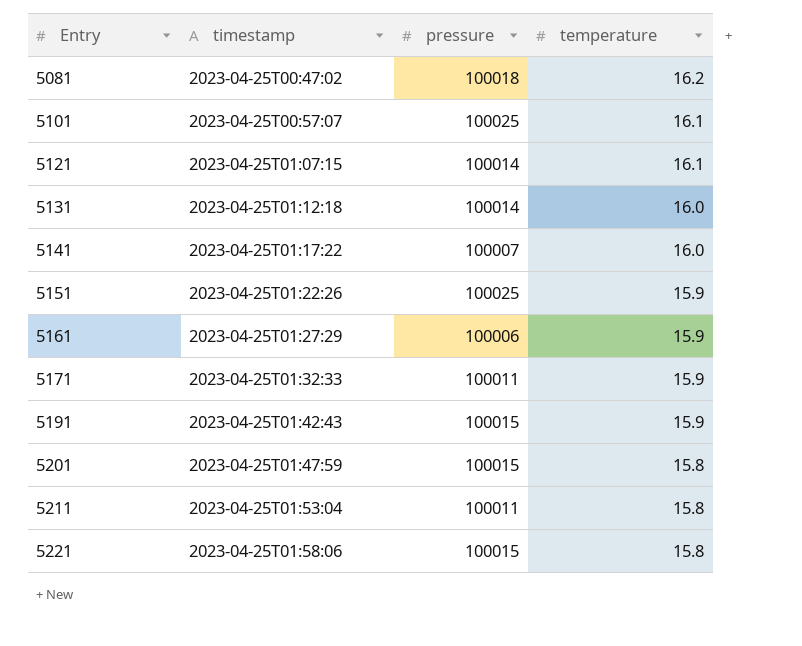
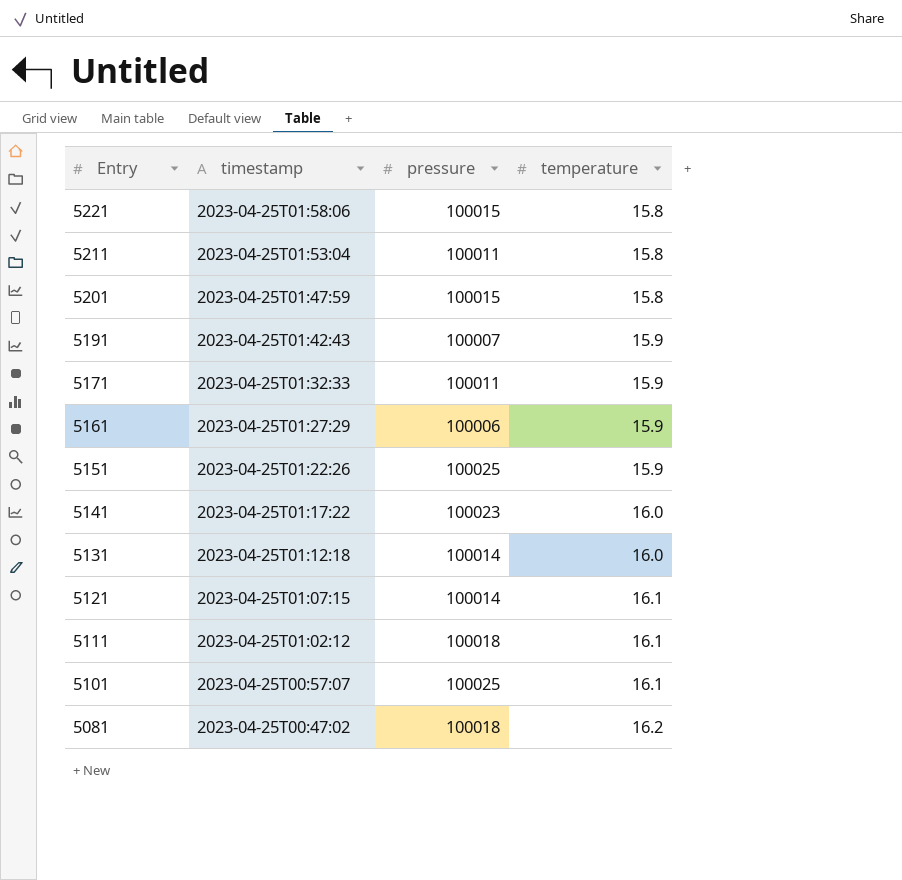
row order: Entry ascending -> Entry descending
5191 | pressure: 100015 -> 100007
5141 | pressure: 100007 -> 100023
row 5111: none -> 2023-04-25T01:02:12 | 100018 | 16.1

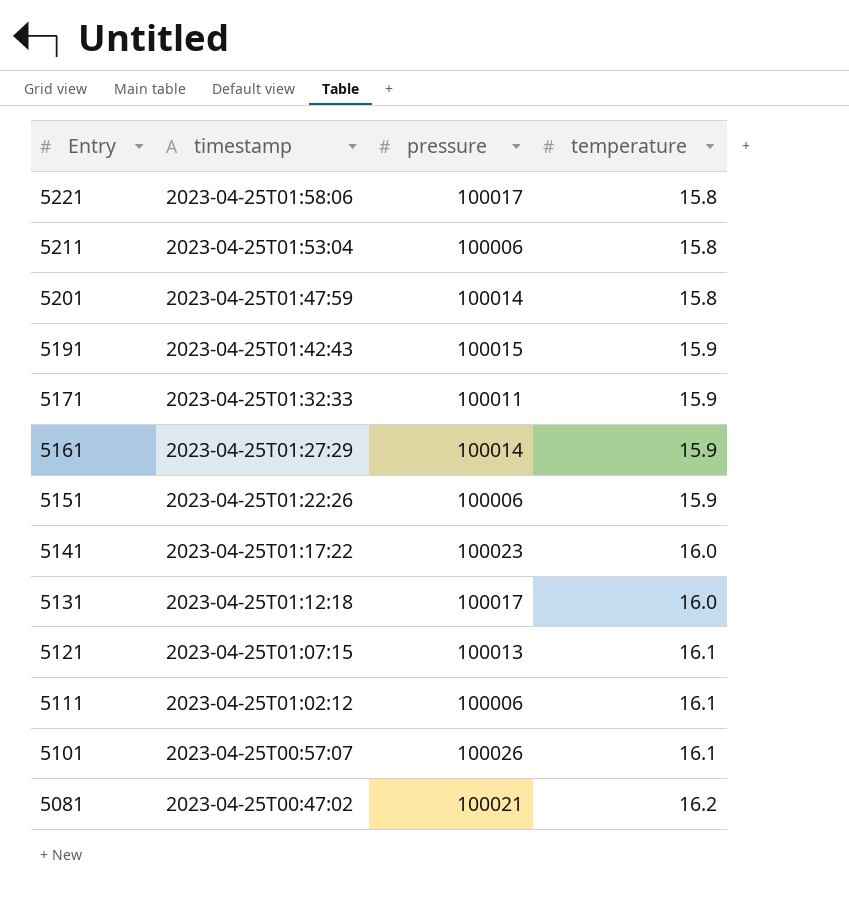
5221 | pressure: 100015 -> 100017
5211 | pressure: 100011 -> 100006
5201 | pressure: 100015 -> 100014
5191 | pressure: 100007 -> 100015
5161 | pressure: 100006 -> 100014
5151 | pressure: 100025 -> 100006
5131 | pressure: 100014 -> 100017
5121 | pressure: 100014 -> 100013
5111 | pressure: 100018 -> 100006
5101 | pressure: 100025 -> 100026
5081 | pressure: 100018 -> 100021

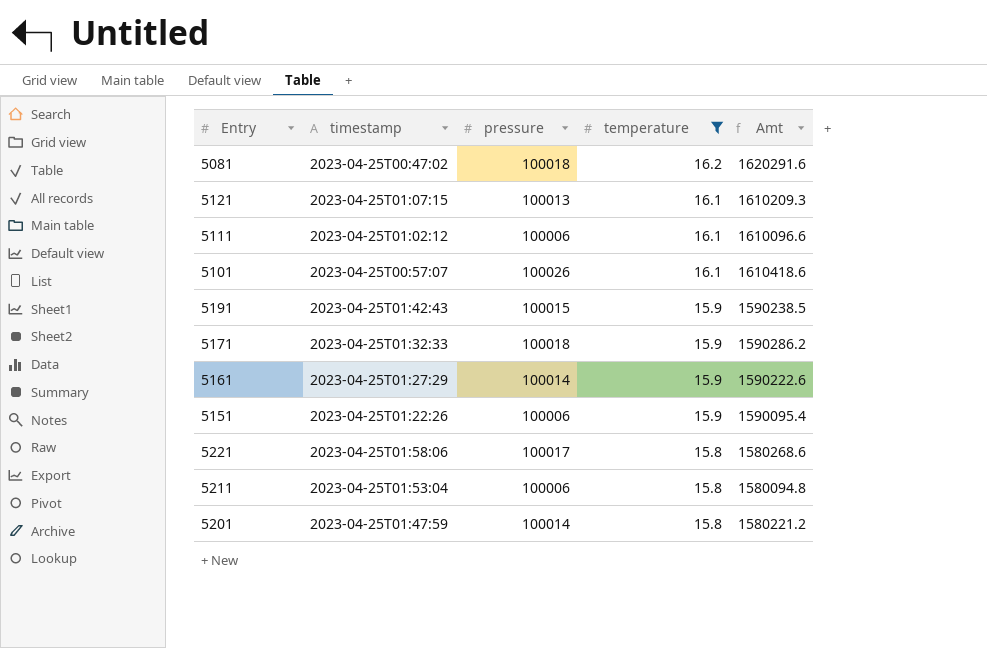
filter: none -> temperature != 16.0
row order: Entry descending -> temperature descending
column Amt | formula: none -> [pressure] * [temperature]
5081 | pressure: 100021 -> 100018
5171 | pressure: 100011 -> 100018

